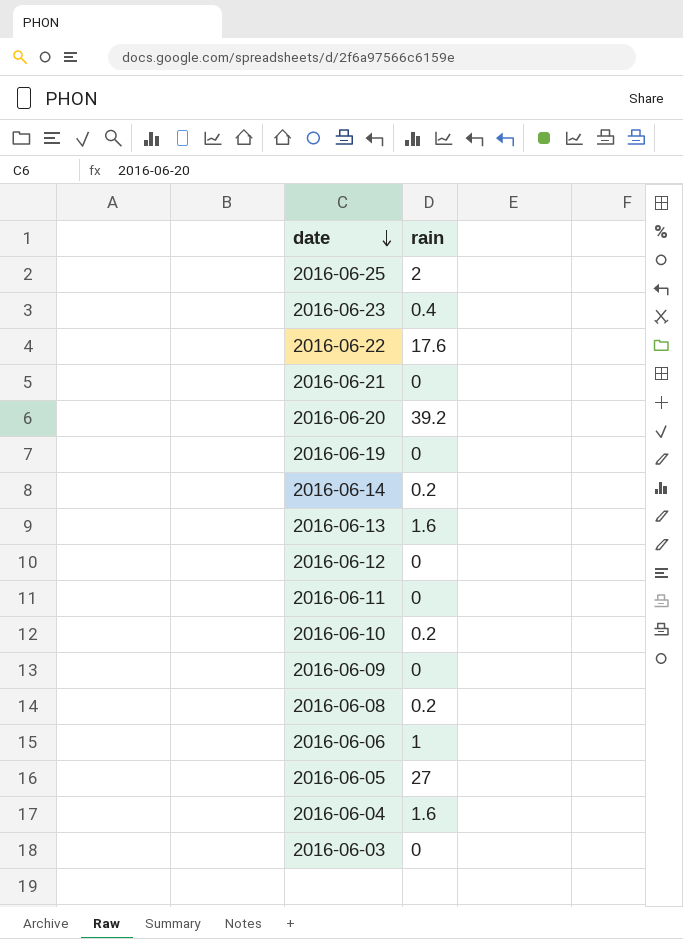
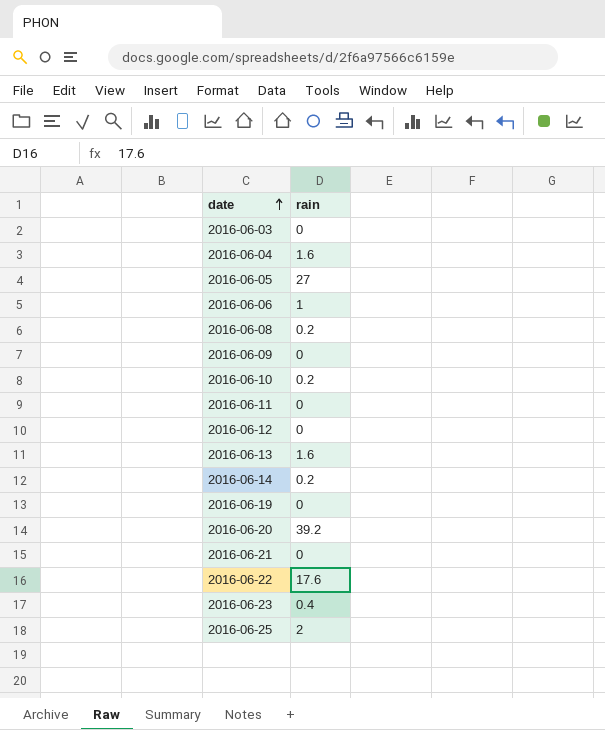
row order: date descending -> date ascending

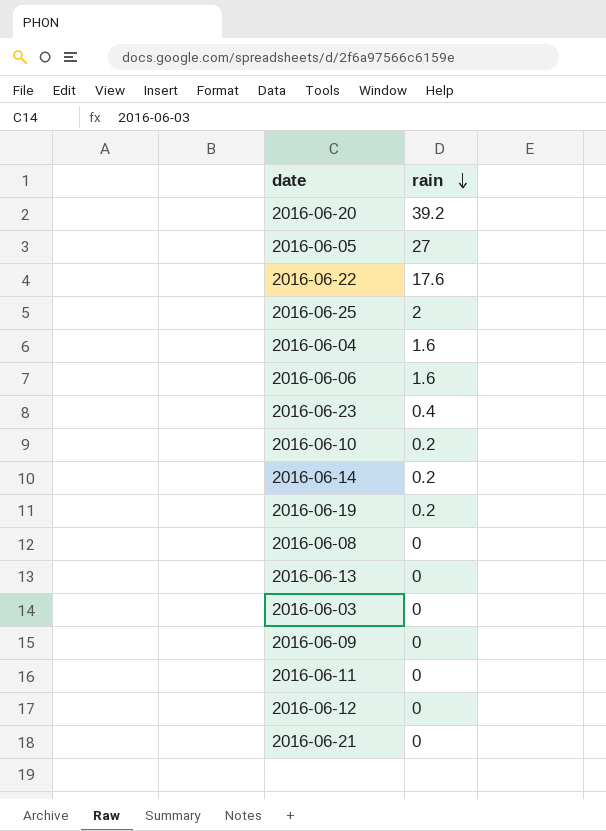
row order: date ascending -> rain descending
2016-06-06 | rain: 1 -> 1.6
2016-06-19 | rain: 0 -> 0.2
2016-06-08 | rain: 0.2 -> 0
2016-06-13 | rain: 1.6 -> 0

